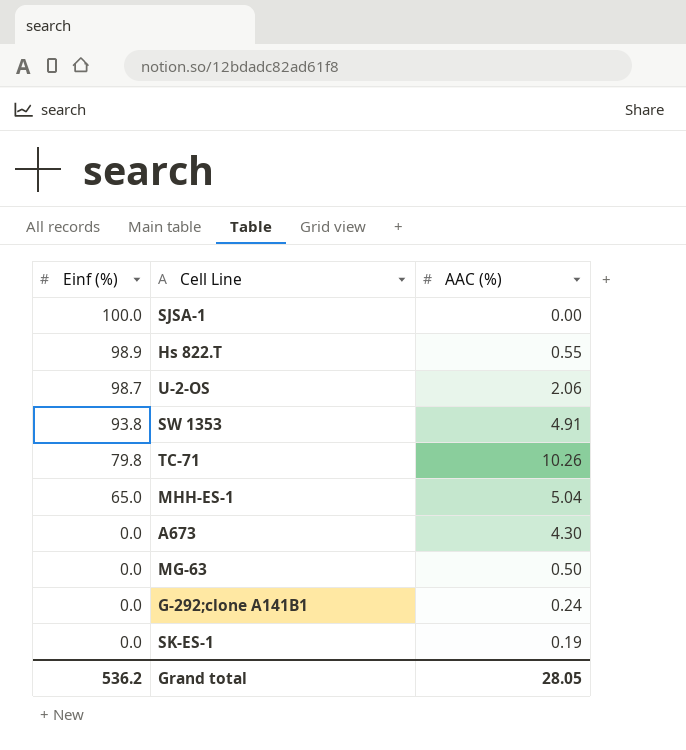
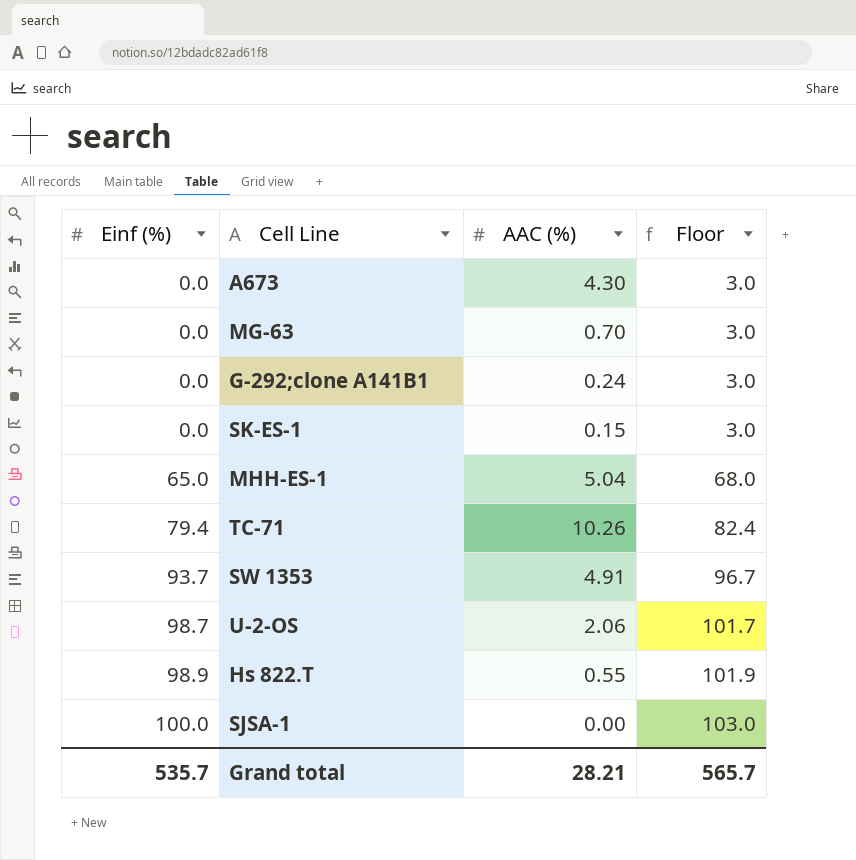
row order: Einf (%) descending -> Einf (%) ascending
column Floor | formula: none -> [Einf (%)] + 3
MG-63 | AAC (%): 0.50 -> 0.70
SK-ES-1 | AAC (%): 0.19 -> 0.15
TC-71 | Einf (%): 79.8 -> 79.4
SW 1353 | Einf (%): 93.8 -> 93.7
Grand total | Einf (%): 536.2 -> 535.7
Grand total | AAC (%): 28.05 -> 28.21

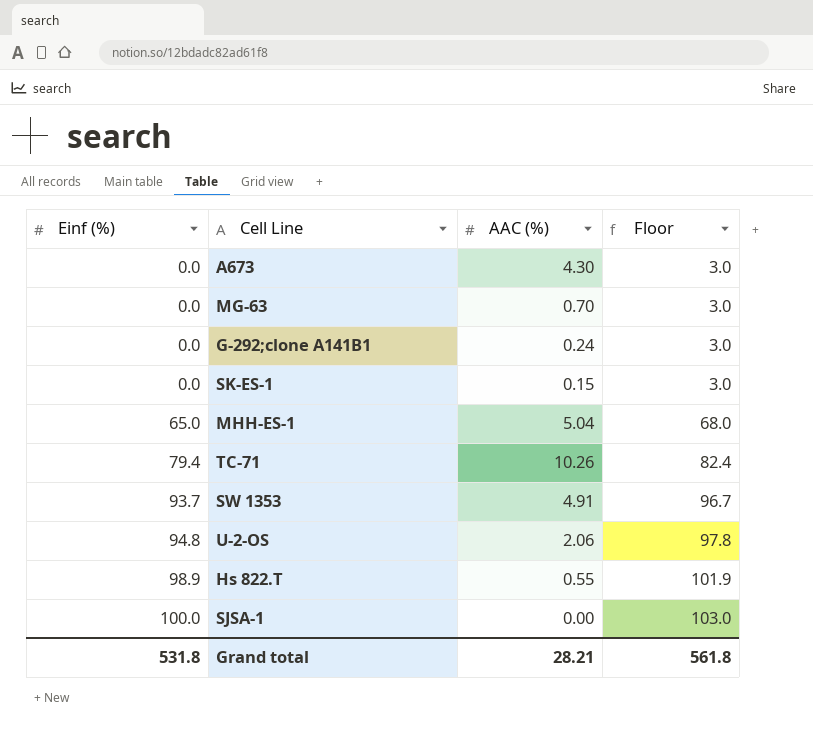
U-2-OS | Einf (%): 98.7 -> 94.8
U-2-OS | Floor: 101.7 -> 97.8
Grand total | Einf (%): 535.7 -> 531.8
Grand total | Floor: 565.7 -> 561.8

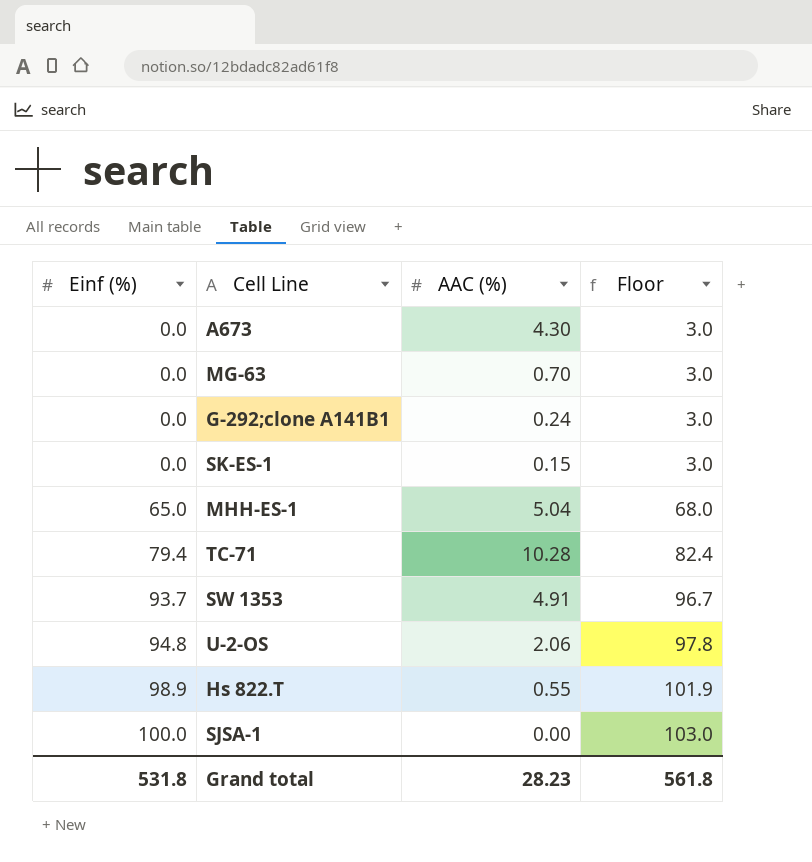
TC-71 | AAC (%): 10.26 -> 10.28
Grand total | AAC (%): 28.21 -> 28.23

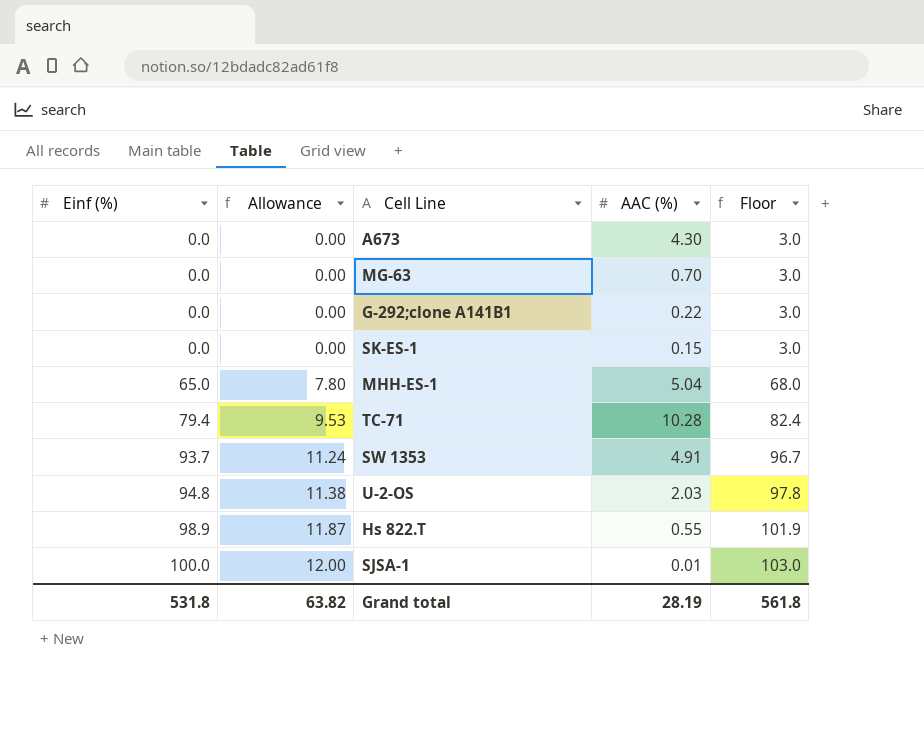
column Allowance | formula: none -> [Einf (%)] * 0.12
G-292;clone A141B1 | AAC (%): 0.24 -> 0.22
U-2-OS | AAC (%): 2.06 -> 2.03
SJSA-1 | AAC (%): 0.00 -> 0.01
Grand total | AAC (%): 28.23 -> 28.19

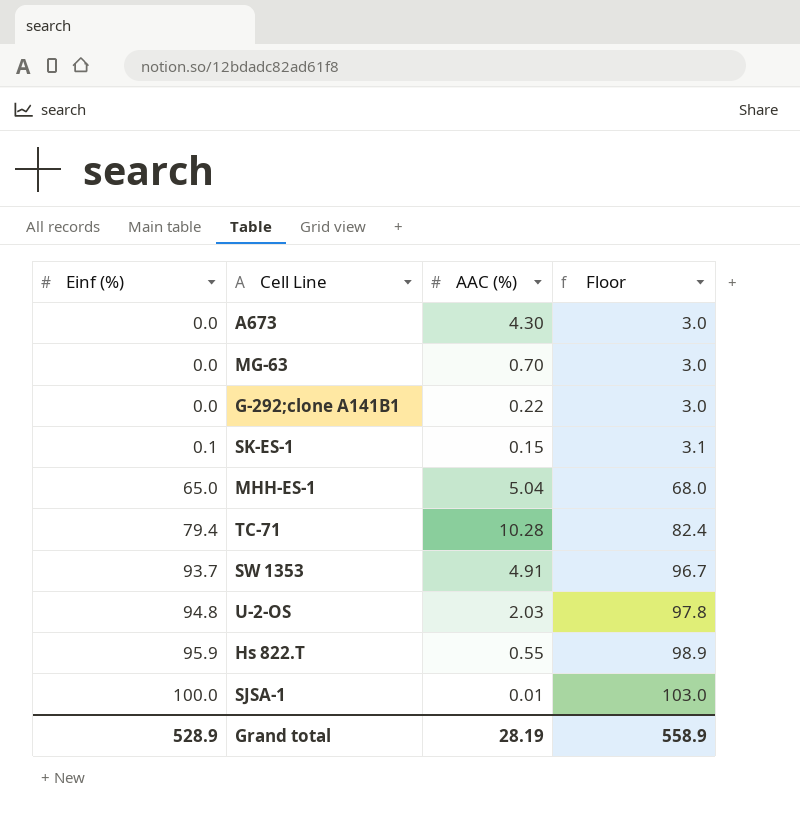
column Allowance | formula: [Einf (%)] * 0.12 -> none
SK-ES-1 | Einf (%): 0.0 -> 0.1
SK-ES-1 | Floor: 3.0 -> 3.1
Hs 822.T | Einf (%): 98.9 -> 95.9
Hs 822.T | Floor: 101.9 -> 98.9
Grand total | Einf (%): 531.8 -> 528.9
Grand total | Floor: 561.8 -> 558.9

